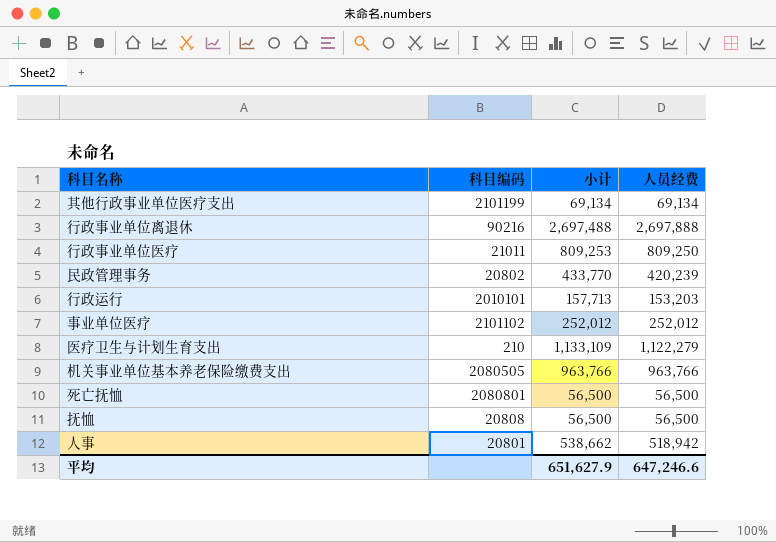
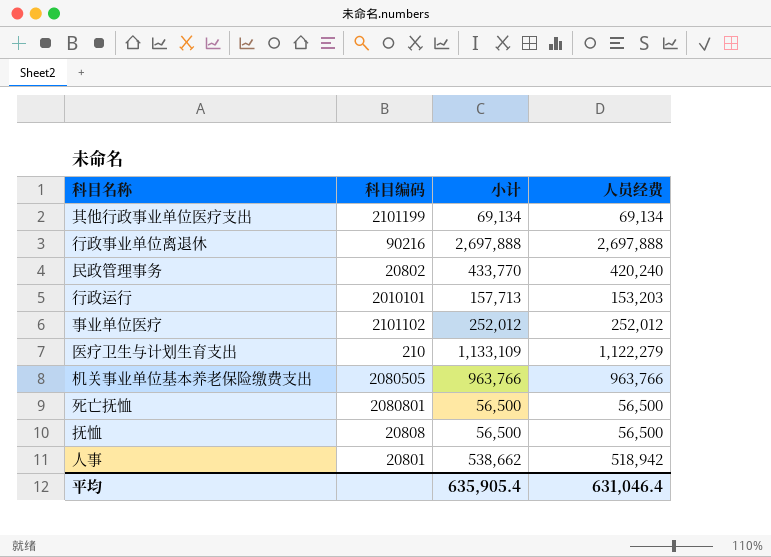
row 行政事业单位医疗: 21011 | 809,253 | 809,250 -> none
行政事业单位离退休 | 小计: 2,697,488 -> 2,697,888
民政管理事务 | 人员经费: 420,239 -> 420,240
平均 | 小计: 651,627.9 -> 635,905.4
平均 | 人员经费: 647,246.6 -> 631,046.4

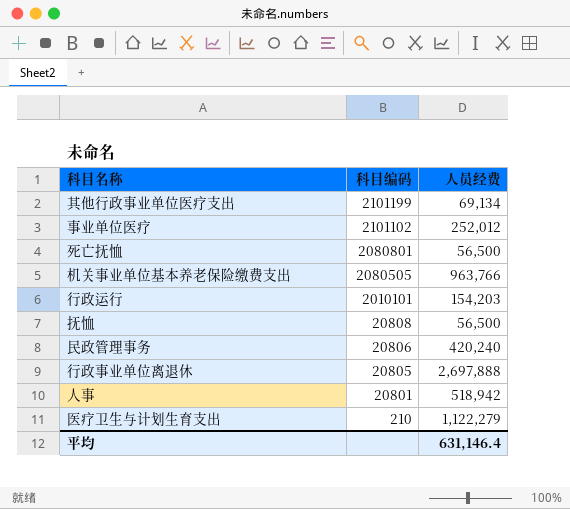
row order: none -> 科目编码 descending
column 小计 | position: 3 -> none
行政运行 | 人员经费: 153,203 -> 154,203
民政管理事务 | 科目编码: 20802 -> 20806
行政事业单位离退休 | 科目编码: 90216 -> 20805
平均 | 人员经费: 631,046.4 -> 631,146.4

